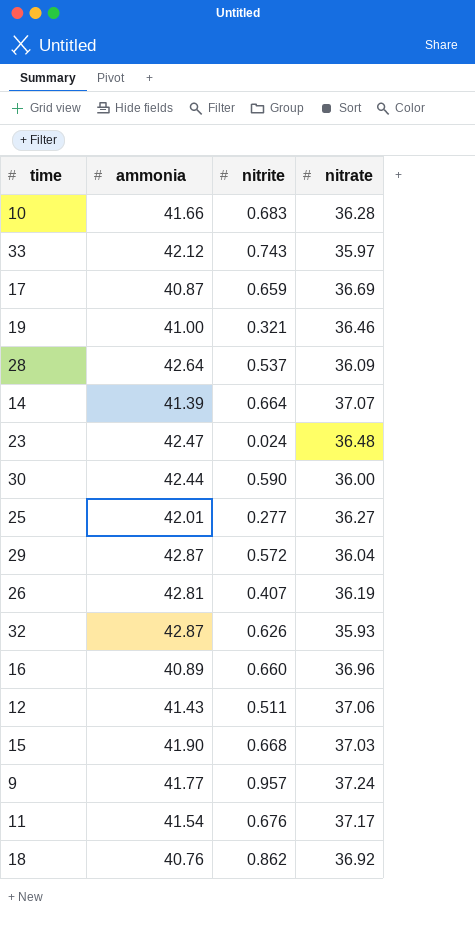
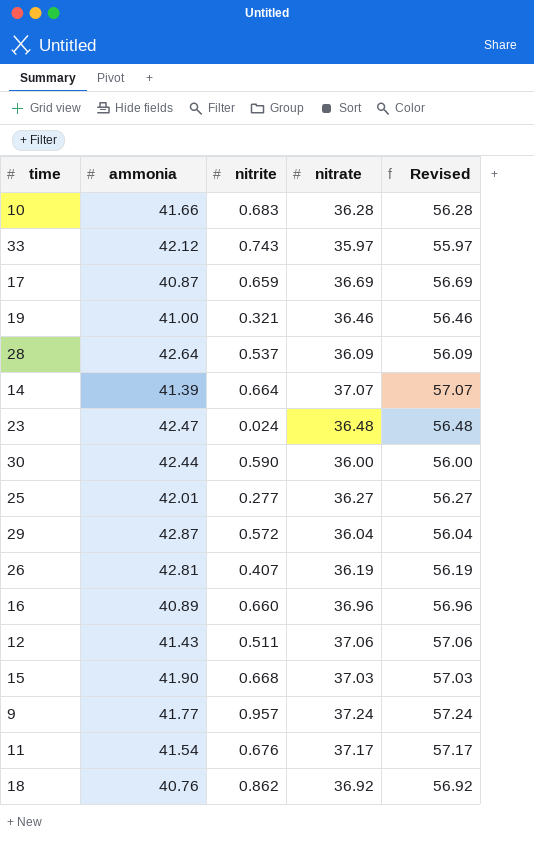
column Revised | formula: none -> [nitrate] + 20
row 32: 42.87 | 0.626 | 35.93 -> none

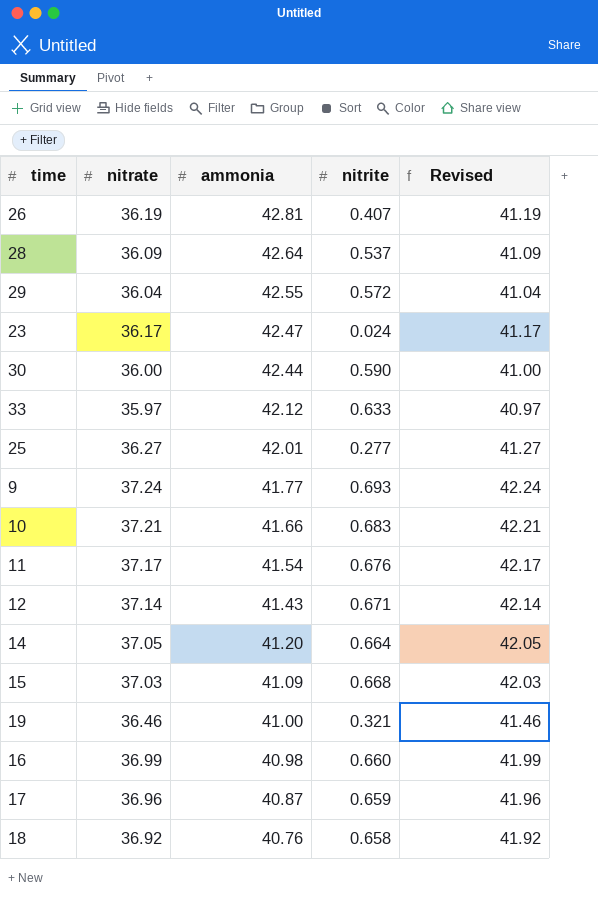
row order: none -> ammonia descending
column nitrate | position: 4 -> 2
column Revised | formula: [nitrate] + 20 -> [nitrate] + 5
29 | ammonia: 42.87 -> 42.55
23 | nitrate: 36.48 -> 36.17
33 | nitrite: 0.743 -> 0.633
9 | nitrite: 0.957 -> 0.693
10 | nitrate: 36.28 -> 37.21
12 | nitrate: 37.06 -> 37.14
12 | nitrite: 0.511 -> 0.671
14 | nitrate: 37.07 -> 37.05
14 | ammonia: 41.39 -> 41.20
15 | ammonia: 41.90 -> 41.09
16 | nitrate: 36.96 -> 36.99
16 | ammonia: 40.89 -> 40.98
17 | nitrate: 36.69 -> 36.96
18 | nitrite: 0.862 -> 0.658

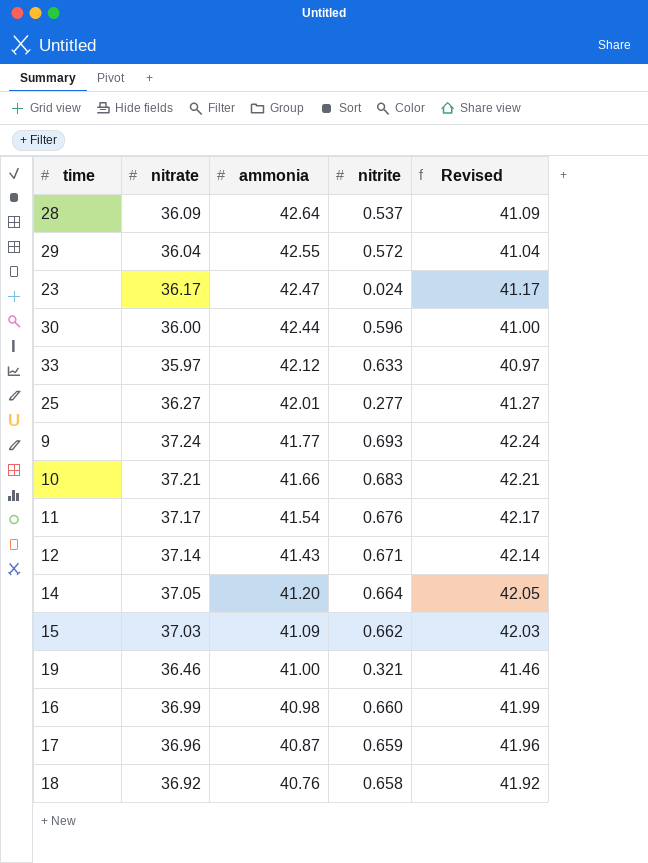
row 26: 36.19 | 42.81 | 0.407 | 41.19 -> none
30 | nitrite: 0.590 -> 0.596
15 | nitrite: 0.668 -> 0.662

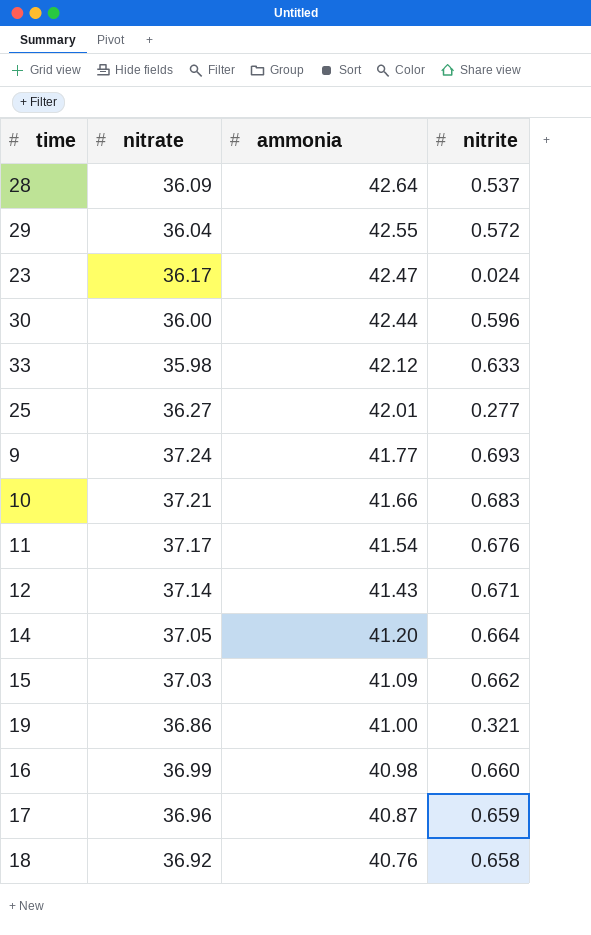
column Revised | formula: [nitrate] + 5 -> none
33 | nitrate: 35.97 -> 35.98
19 | nitrate: 36.46 -> 36.86

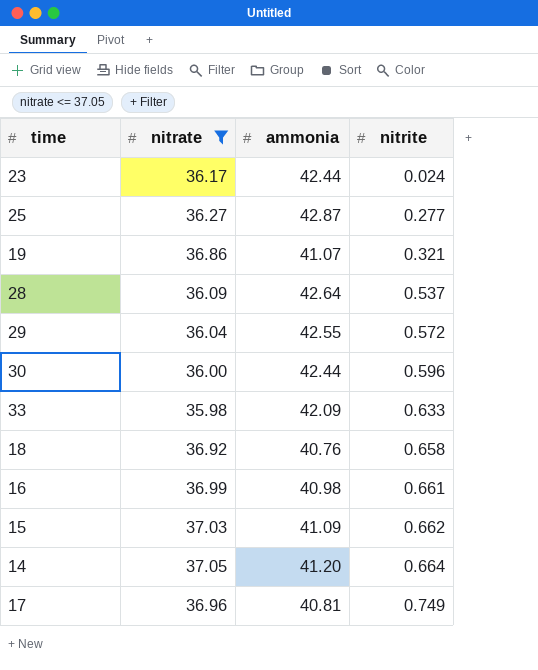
filter: none -> nitrate <= 37.05
row order: ammonia descending -> nitrite ascending
23 | ammonia: 42.47 -> 42.44
25 | ammonia: 42.01 -> 42.87
19 | ammonia: 41.00 -> 41.07
33 | ammonia: 42.12 -> 42.09
16 | nitrite: 0.660 -> 0.661
17 | ammonia: 40.87 -> 40.81
17 | nitrite: 0.659 -> 0.749

